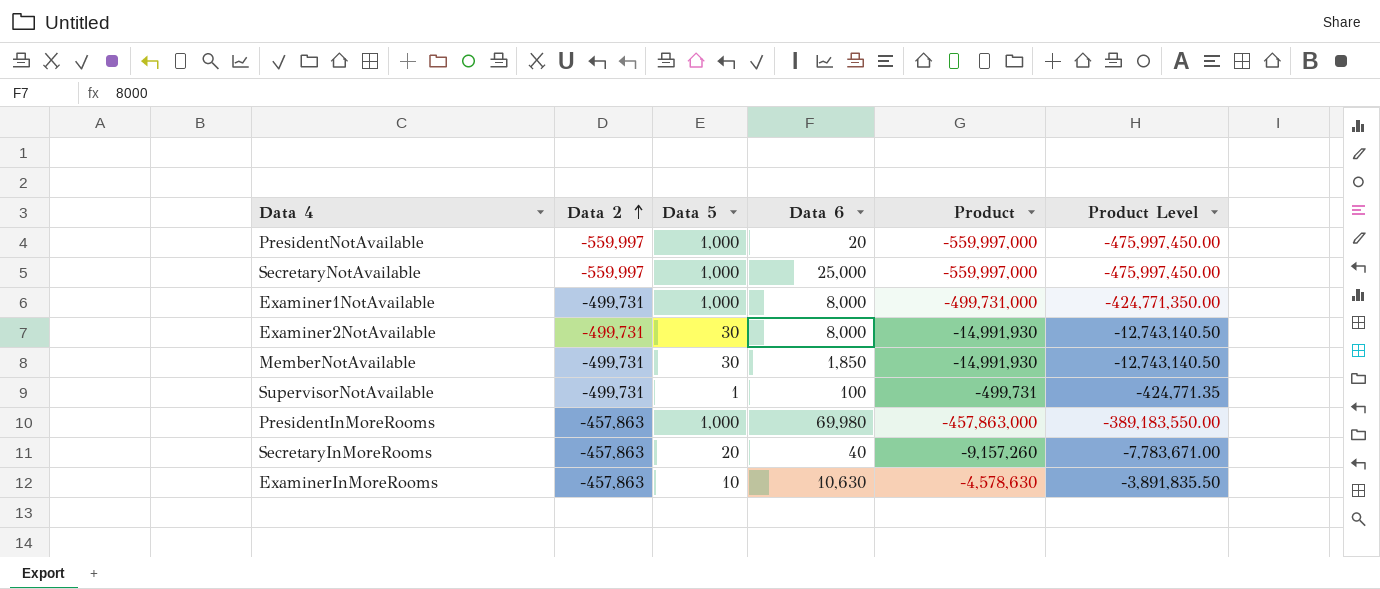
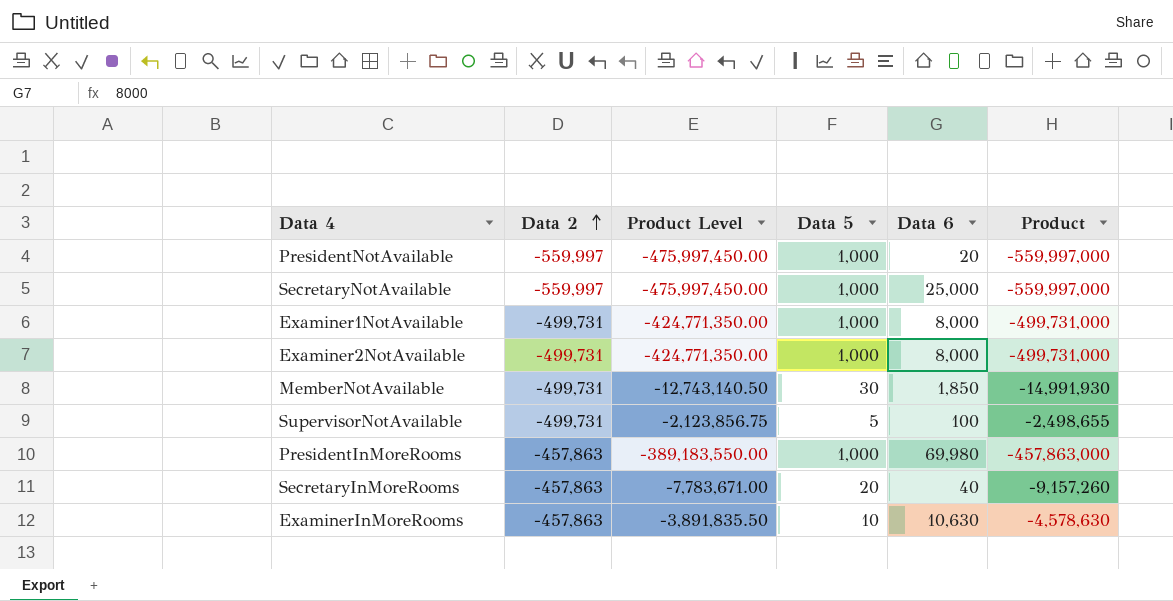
column Product Level | position: 6 -> 3
Examiner2NotAvailable | Product Level: -12,743,140.50 -> -424,771,350.00
Examiner2NotAvailable | Data 5: 30 -> 1,000
Examiner2NotAvailable | Product: -14,991,930 -> -499,731,000
SupervisorNotAvailable | Product Level: -424,771.35 -> -2,123,856.75
SupervisorNotAvailable | Data 5: 1 -> 5
SupervisorNotAvailable | Product: -499,731 -> -2,498,655

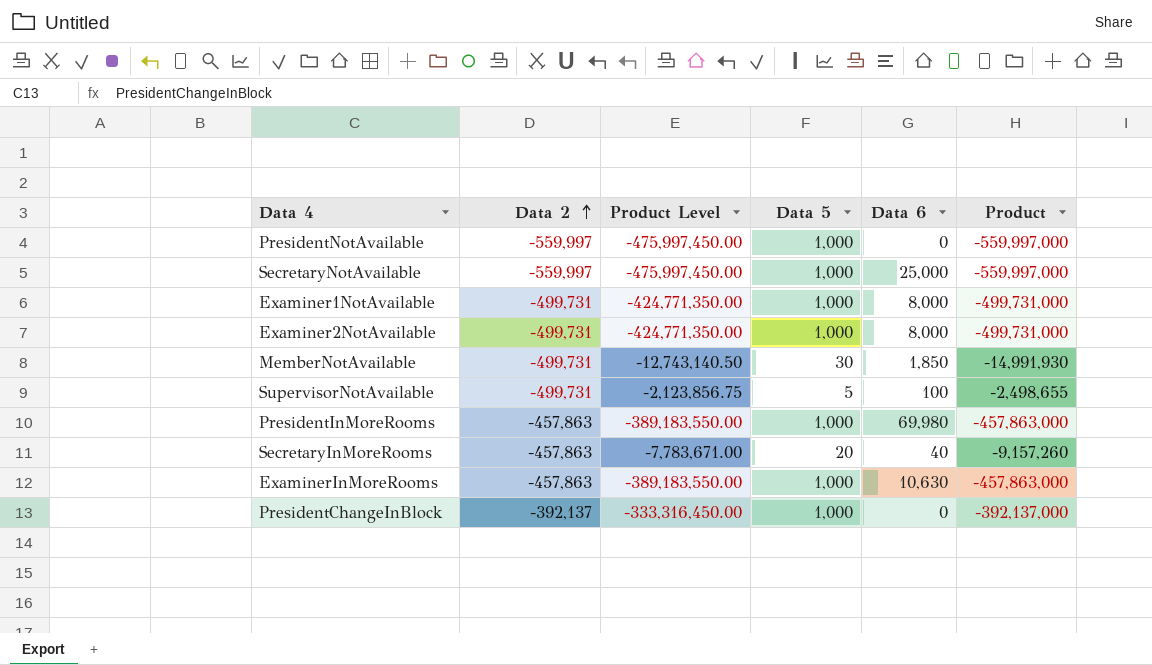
PresidentNotAvailable | Data 6: 20 -> 0
ExaminerInMoreRooms | Product Level: -3,891,835.50 -> -389,183,550.00
ExaminerInMoreRooms | Data 5: 10 -> 1,000
ExaminerInMoreRooms | Product: -4,578,630 -> -457,863,000
row PresidentChangeInBlock: none -> -392,137 | -333,316,450.00 | 1,000 | 0 | -392,137,000

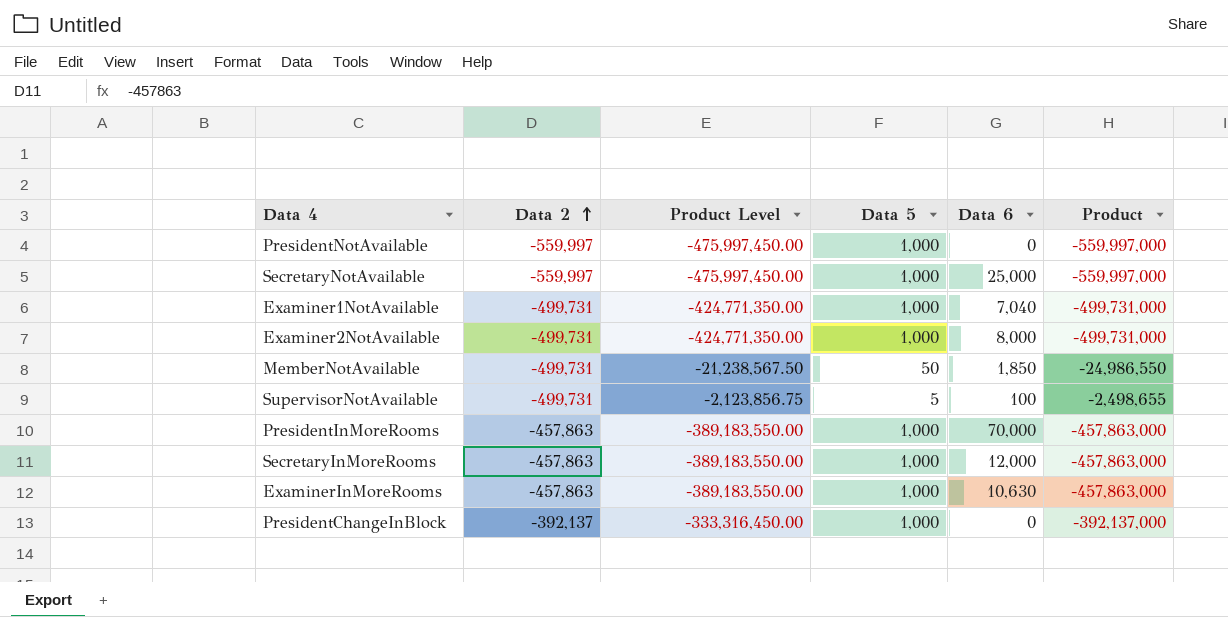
Examiner1NotAvailable | Data 6: 8,000 -> 7,040
MemberNotAvailable | Product Level: -12,743,140.50 -> -21,238,567.50
MemberNotAvailable | Data 5: 30 -> 50
MemberNotAvailable | Product: -14,991,930 -> -24,986,550
PresidentInMoreRooms | Data 6: 69,980 -> 70,000
SecretaryInMoreRooms | Product Level: -7,783,671.00 -> -389,183,550.00
SecretaryInMoreRooms | Data 5: 20 -> 1,000
SecretaryInMoreRooms | Data 6: 40 -> 12,000
SecretaryInMoreRooms | Product: -9,157,260 -> -457,863,000

